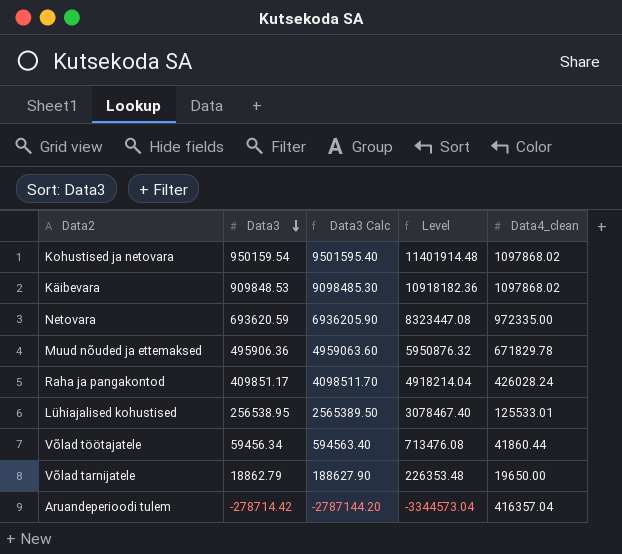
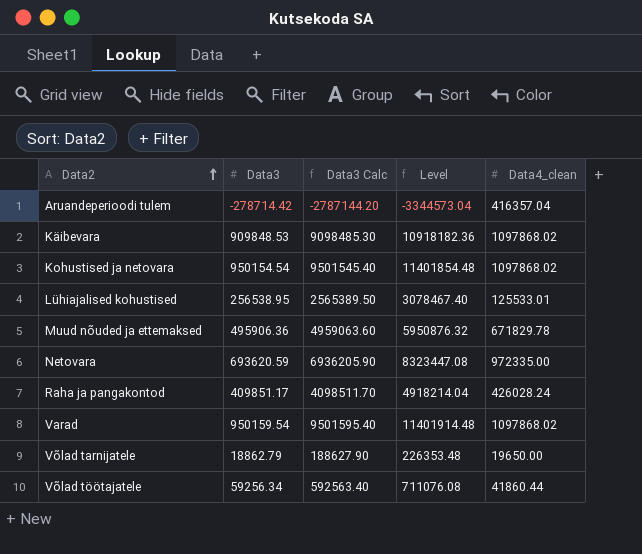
row order: Data3 descending -> Data2 ascending
Kohustised ja netovara | Data3: 950159.54 -> 950154.54
Kohustised ja netovara | Data3 Calc: 9501595.40 -> 9501545.40
Kohustised ja netovara | Level: 11401914.48 -> 11401854.48
row Varad: none -> 950159.54 | 9501595.40 | 11401914.48 | 1097868.02
Võlad töötajatele | Data3: 59456.34 -> 59256.34
Võlad töötajatele | Data3 Calc: 594563.40 -> 592563.40
Võlad töötajatele | Level: 713476.08 -> 711076.08

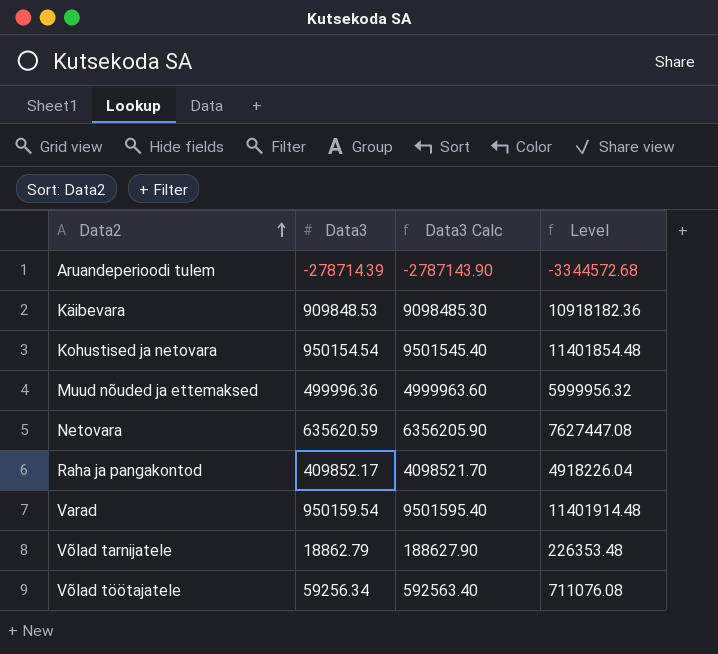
column Data4_clean | position: 5 -> none
row Lühiajalised kohustised: 256538.95 | 2565389.50 | 3078467.40 | 125533.01 -> none
Aruandeperioodi tulem | Data3: -278714.42 -> -278714.39
Aruandeperioodi tulem | Data3 Calc: -2787144.20 -> -2787143.90
Aruandeperioodi tulem | Level: -3344573.04 -> -3344572.68
Muud nõuded ja ettemaksed | Data3: 495906.36 -> 499996.36
Muud nõuded ja ettemaksed | Data3 Calc: 4959063.60 -> 4999963.60
Muud nõuded ja ettemaksed | Level: 5950876.32 -> 5999956.32
Netovara | Data3: 693620.59 -> 635620.59
Netovara | Data3 Calc: 6936205.90 -> 6356205.90
Netovara | Level: 8323447.08 -> 7627447.08
Raha ja pangakontod | Data3: 409851.17 -> 409852.17
Raha ja pangakontod | Data3 Calc: 4098511.70 -> 4098521.70
Raha ja pangakontod | Level: 4918214.04 -> 4918226.04

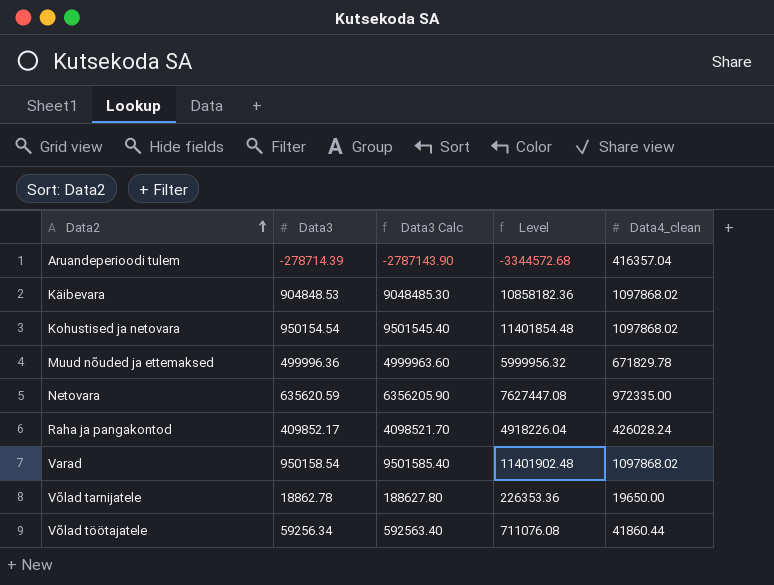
column Data4_clean | position: none -> 5
Käibevara | Data3: 909848.53 -> 904848.53
Käibevara | Data3 Calc: 9098485.30 -> 9048485.30
Käibevara | Level: 10918182.36 -> 10858182.36
Varad | Data3: 950159.54 -> 950158.54
Varad | Data3 Calc: 9501595.40 -> 9501585.40
Varad | Level: 11401914.48 -> 11401902.48
Võlad tarnijatele | Data3: 18862.79 -> 18862.78
Võlad tarnijatele | Data3 Calc: 188627.90 -> 188627.80
Võlad tarnijatele | Level: 226353.48 -> 226353.36

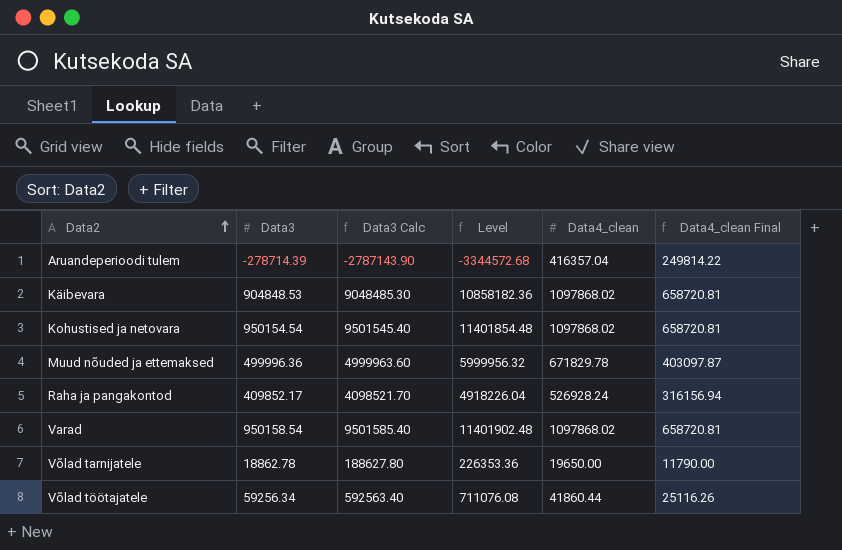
column Data4_clean Final | formula: none -> [Data4_clean] * 0.6
row Netovara: 635620.59 | 6356205.90 | 7627447.08 | 972335.00 -> none
Raha ja pangakontod | Data4_clean: 426028.24 -> 526928.24

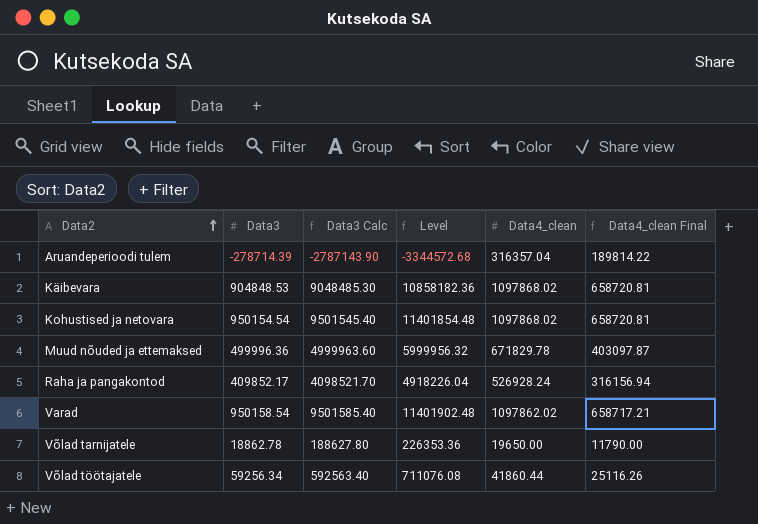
Aruandeperioodi tulem | Data4_clean: 416357.04 -> 316357.04
Aruandeperioodi tulem | Data4_clean Final: 249814.22 -> 189814.22
Varad | Data4_clean: 1097868.02 -> 1097862.02
Varad | Data4_clean Final: 658720.81 -> 658717.21

